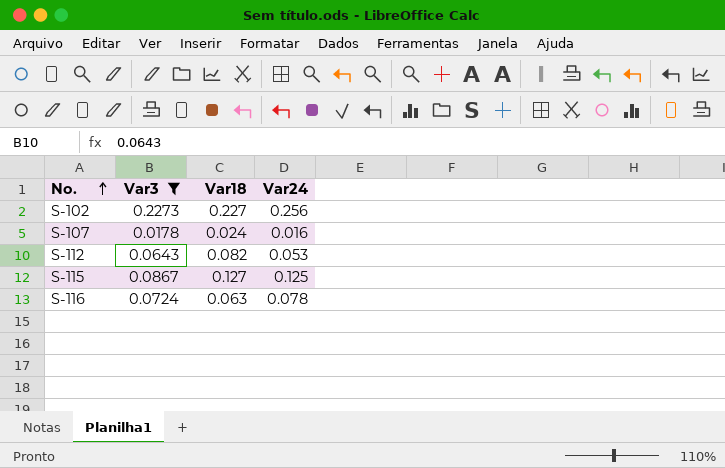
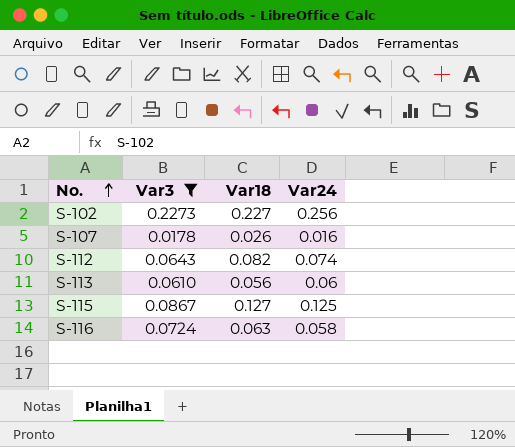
S-107 | Var18: 0.024 -> 0.026
S-112 | Var24: 0.053 -> 0.074
row S-113: none -> 0.0610 | 0.056 | 0.06
S-116 | Var24: 0.078 -> 0.058

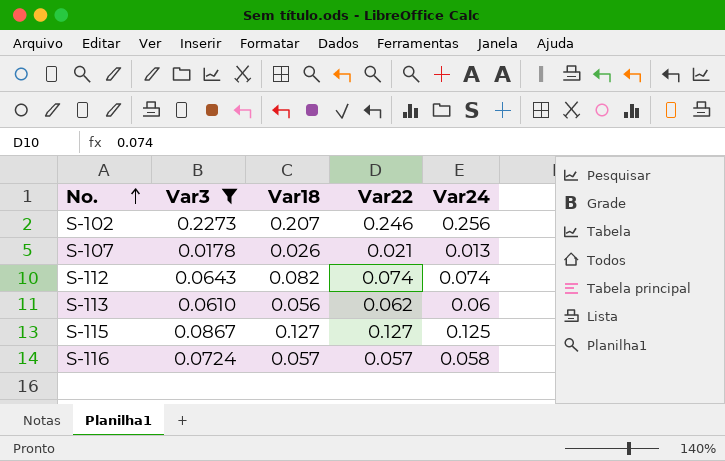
column Var22 | position: none -> 4
S-102 | Var18: 0.227 -> 0.207
S-107 | Var24: 0.016 -> 0.013
S-116 | Var18: 0.063 -> 0.057

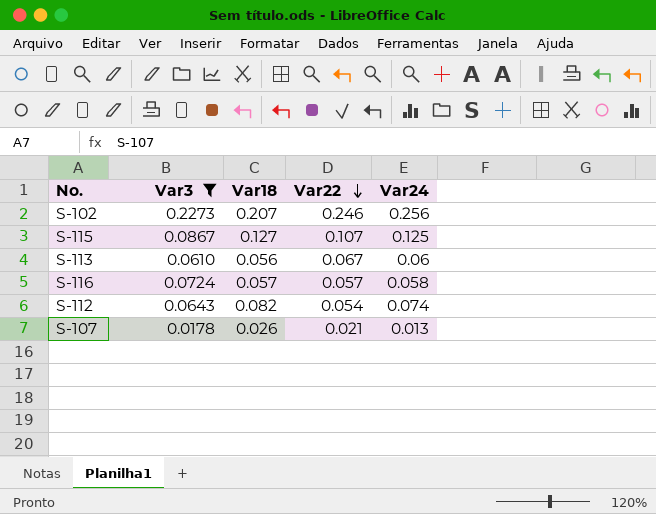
row order: No. ascending -> Var22 descending
S-115 | Var22: 0.127 -> 0.107
S-113 | Var22: 0.062 -> 0.067
S-112 | Var22: 0.074 -> 0.054

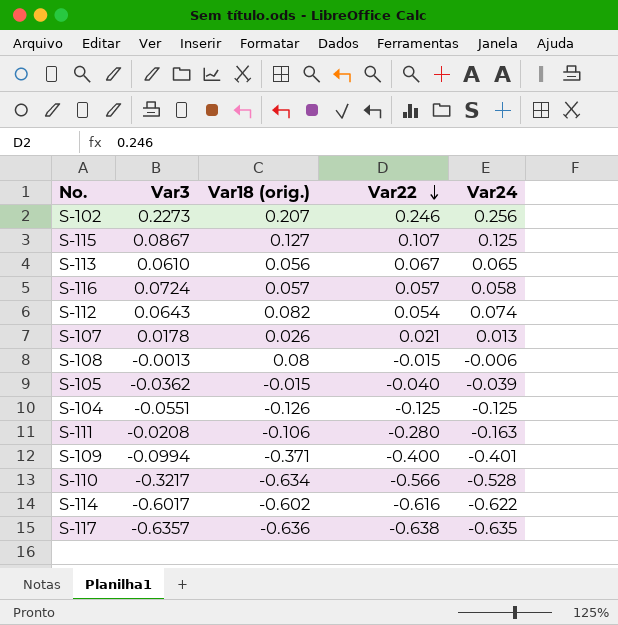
filter: Var3 >= 0.0178 -> none
column name: Var18 -> Var18 (orig.)
S-113 | Var24: 0.06 -> 0.065

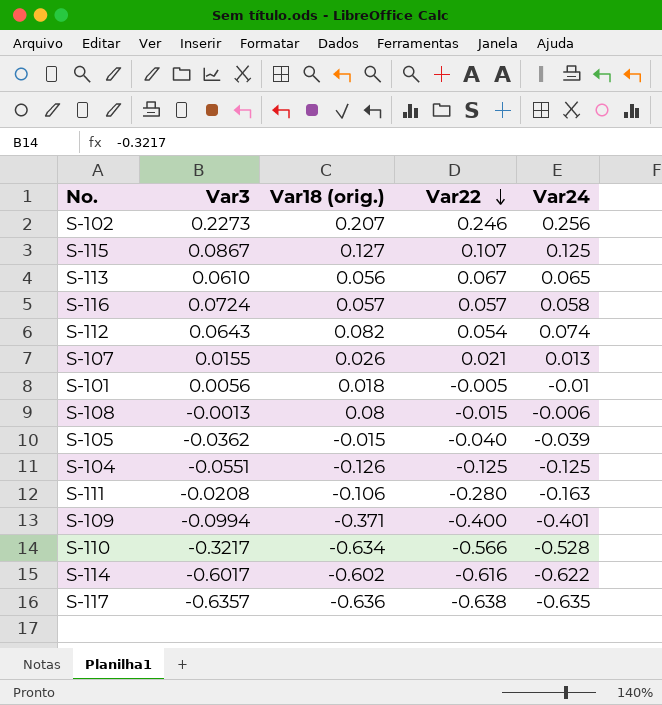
S-107 | Var3: 0.0178 -> 0.0155
row S-101: none -> 0.0056 | 0.018 | -0.005 | -0.01

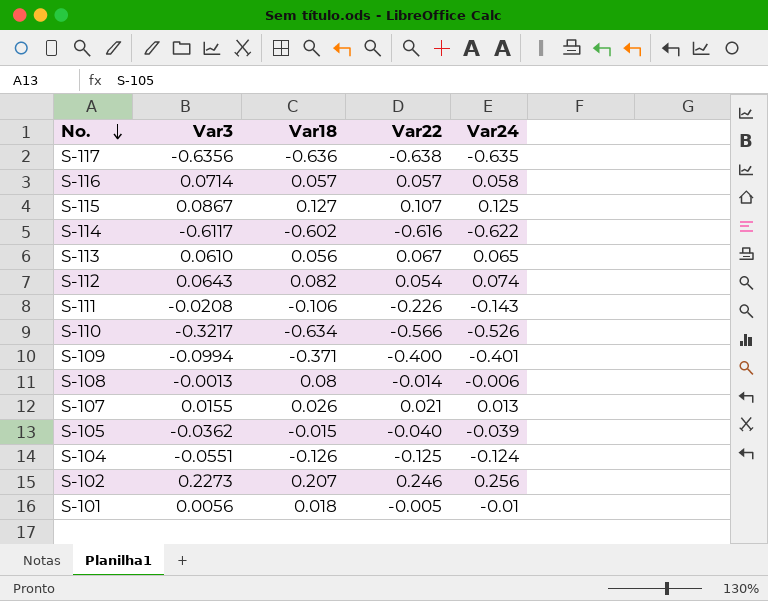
row order: Var22 descending -> No. descending
column name: Var18 (orig.) -> Var18
S-117 | Var3: -0.6357 -> -0.6356
S-116 | Var3: 0.0724 -> 0.0714
S-114 | Var3: -0.6017 -> -0.6117
S-111 | Var22: -0.280 -> -0.226
S-111 | Var24: -0.163 -> -0.143
S-110 | Var24: -0.528 -> -0.526
S-108 | Var22: -0.015 -> -0.014
S-104 | Var24: -0.125 -> -0.124

